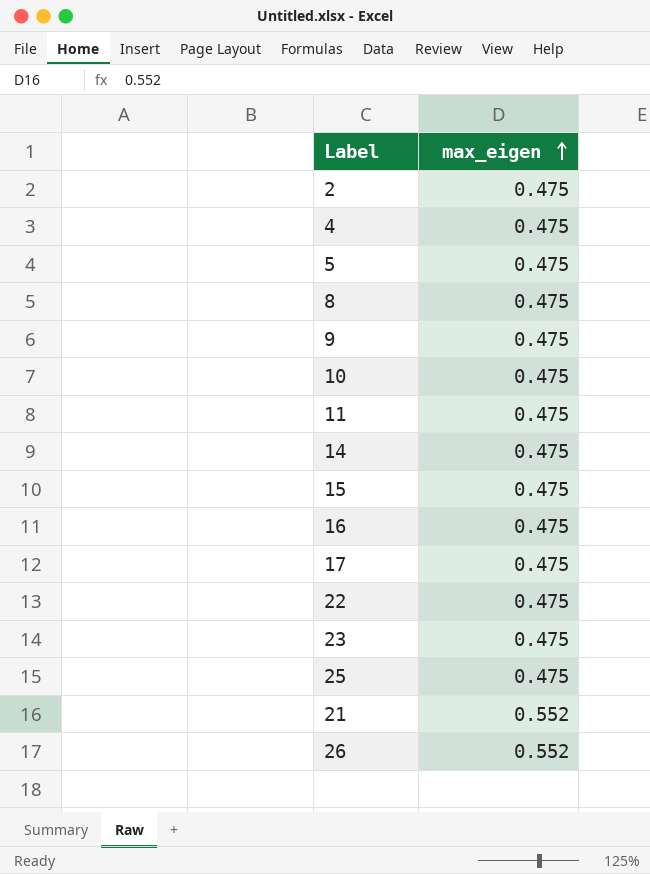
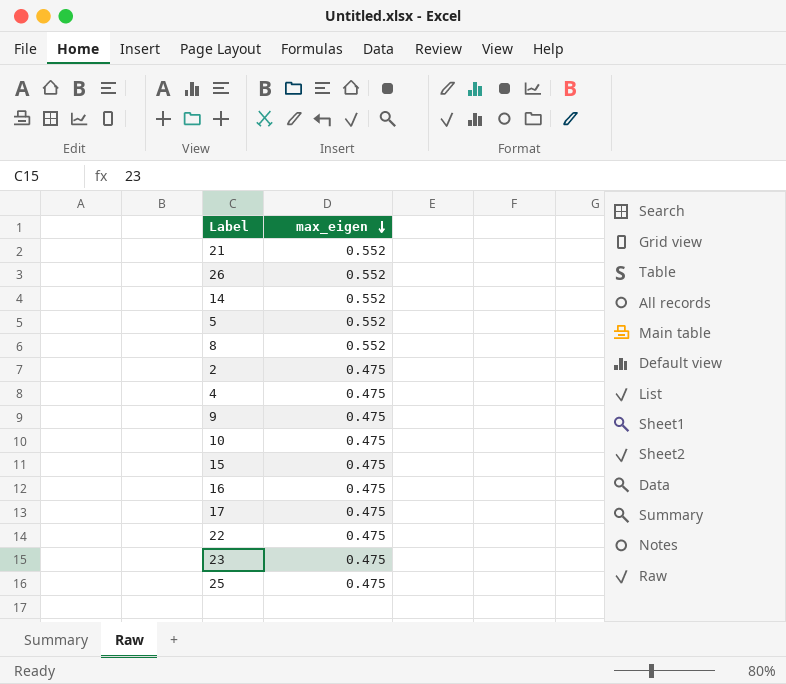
row order: max_eigen ascending -> max_eigen descending
row 11: 0.475 -> none
14 | max_eigen: 0.475 -> 0.552
5 | max_eigen: 0.475 -> 0.552
8 | max_eigen: 0.475 -> 0.552

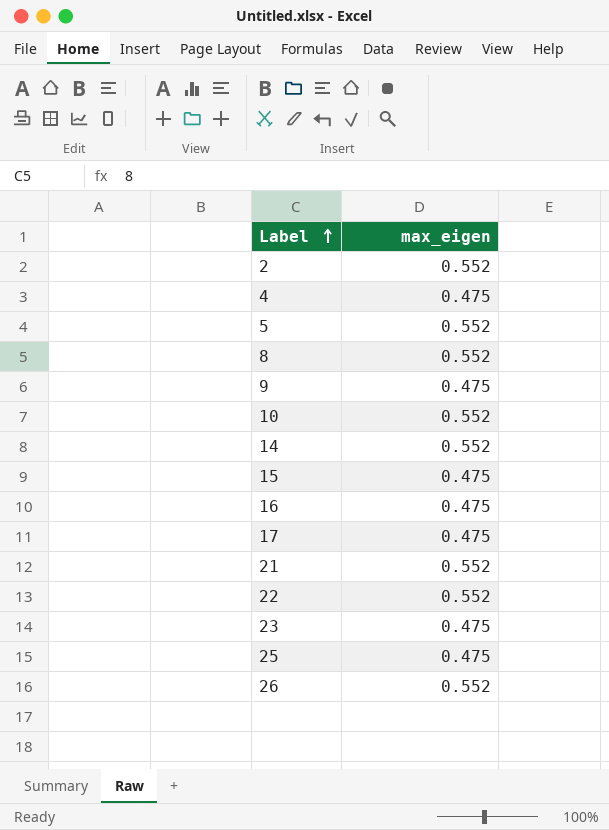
row order: max_eigen descending -> Label ascending
2 | max_eigen: 0.475 -> 0.552
10 | max_eigen: 0.475 -> 0.552
22 | max_eigen: 0.475 -> 0.552

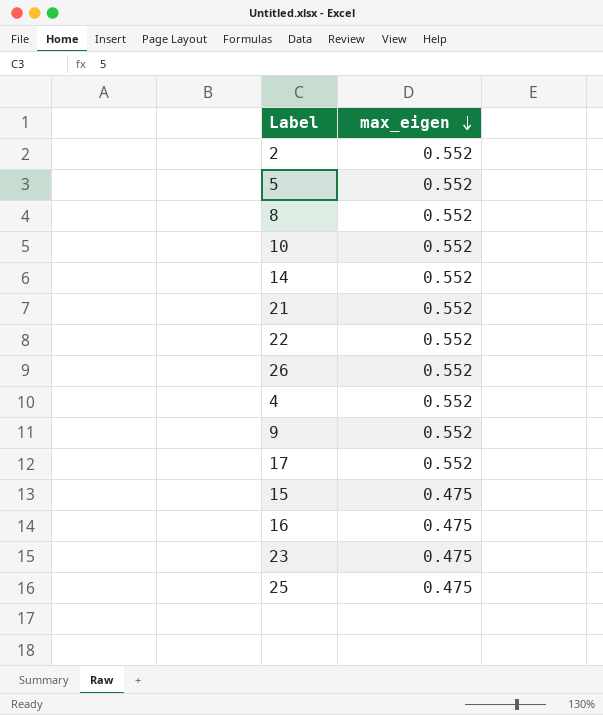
row order: Label ascending -> max_eigen descending
4 | max_eigen: 0.475 -> 0.552
9 | max_eigen: 0.475 -> 0.552
17 | max_eigen: 0.475 -> 0.552

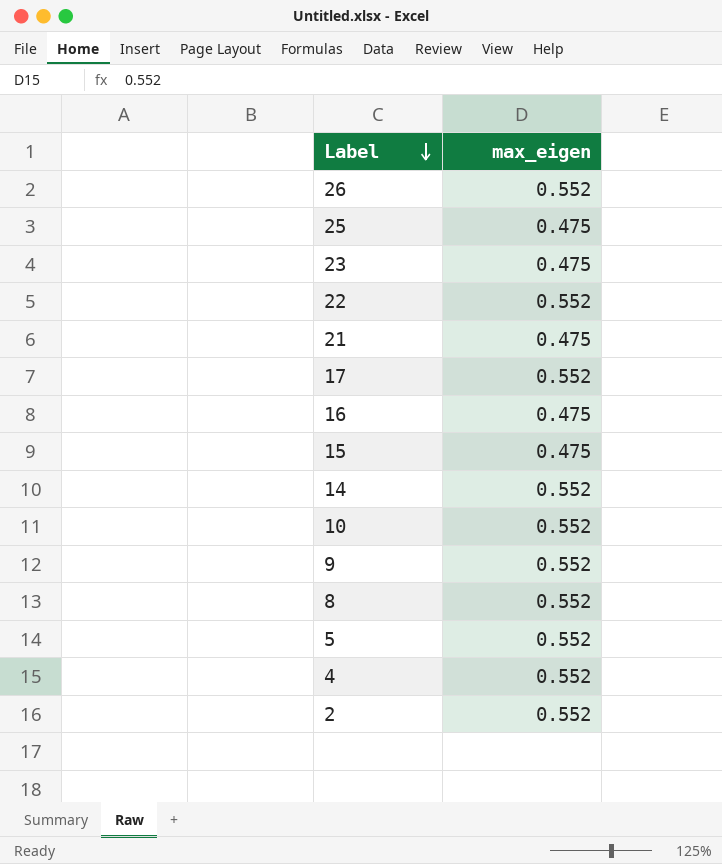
row order: max_eigen descending -> Label descending
21 | max_eigen: 0.552 -> 0.475

